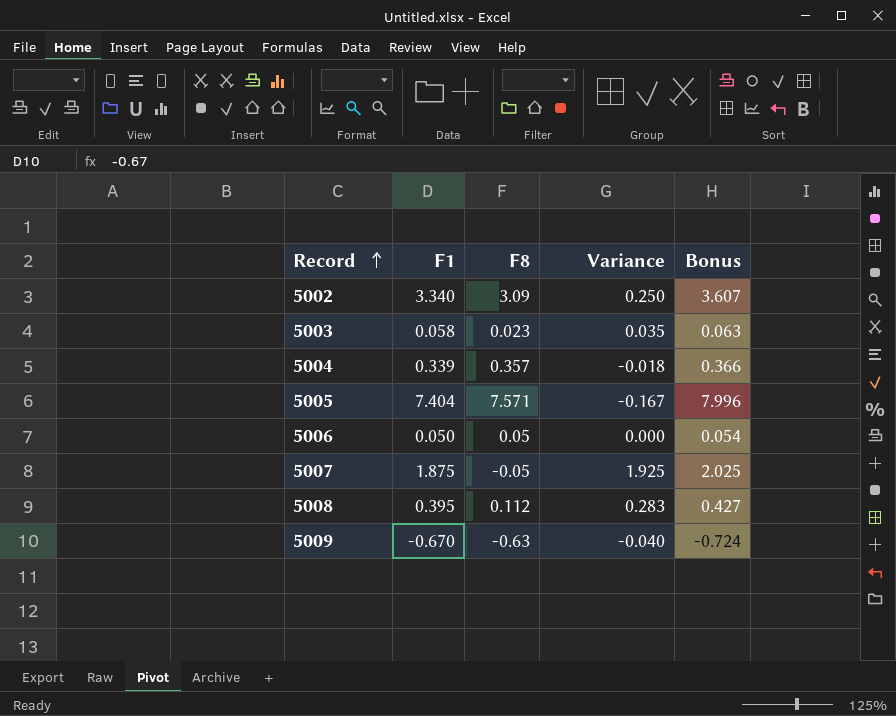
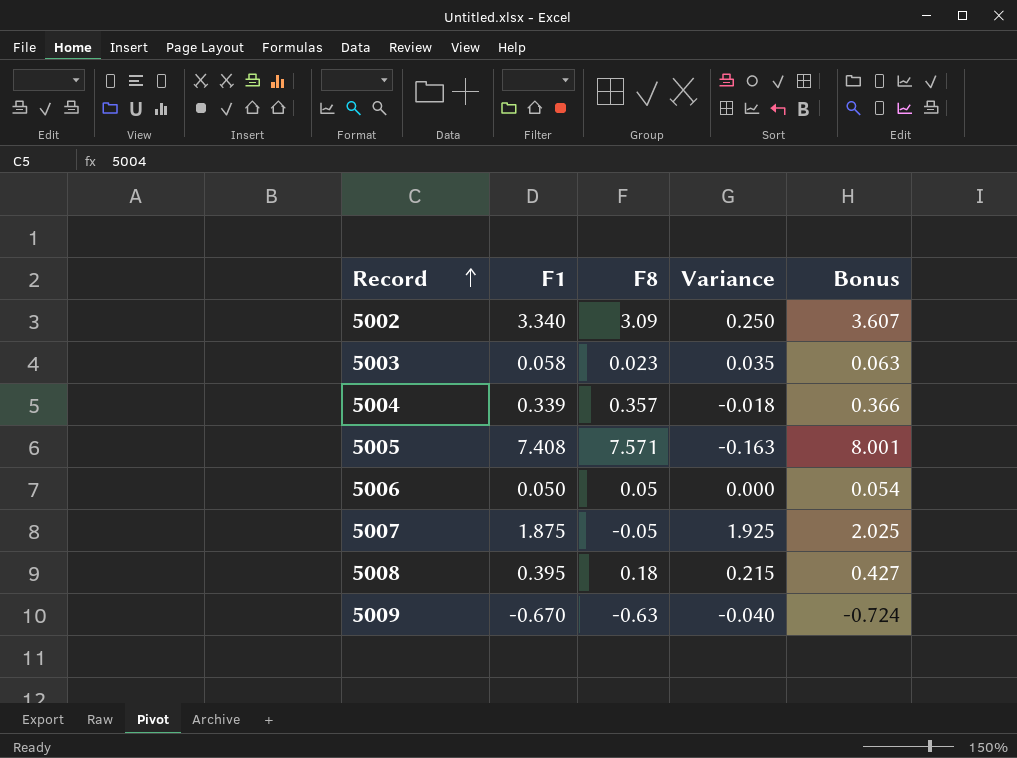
5005 | F1: 7.404 -> 7.408
5005 | Variance: -0.167 -> -0.163
5005 | Bonus: 7.996 -> 8.001
5008 | F8: 0.112 -> 0.18
5008 | Variance: 0.283 -> 0.215

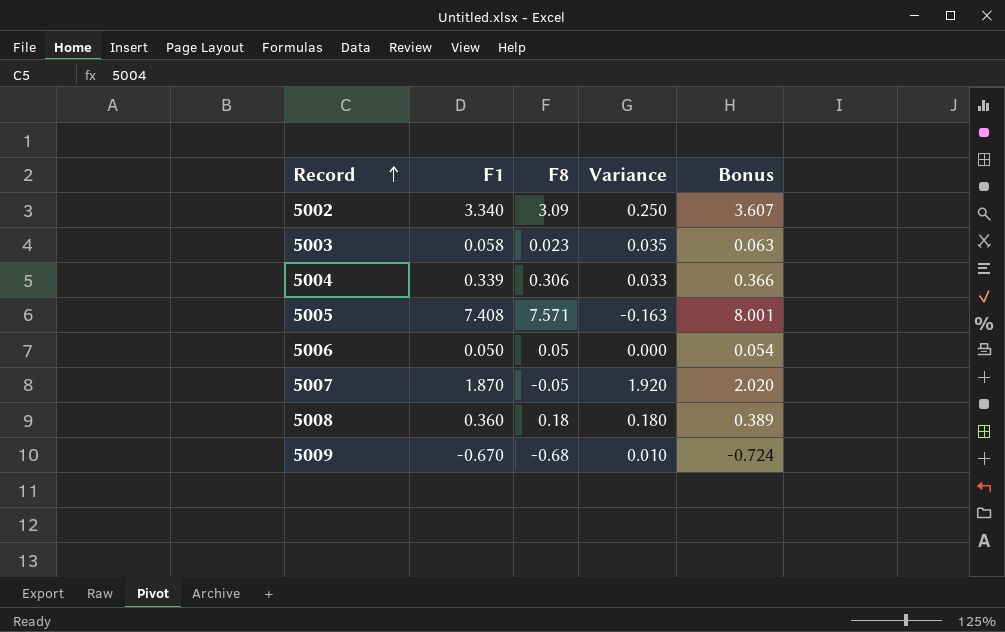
5004 | F8: 0.357 -> 0.306
5004 | Variance: -0.018 -> 0.033
5007 | F1: 1.875 -> 1.870
5007 | Variance: 1.925 -> 1.920
5007 | Bonus: 2.025 -> 2.020
5008 | F1: 0.395 -> 0.360
5008 | Variance: 0.215 -> 0.180
5008 | Bonus: 0.427 -> 0.389
5009 | F8: -0.63 -> -0.68
5009 | Variance: -0.040 -> 0.010

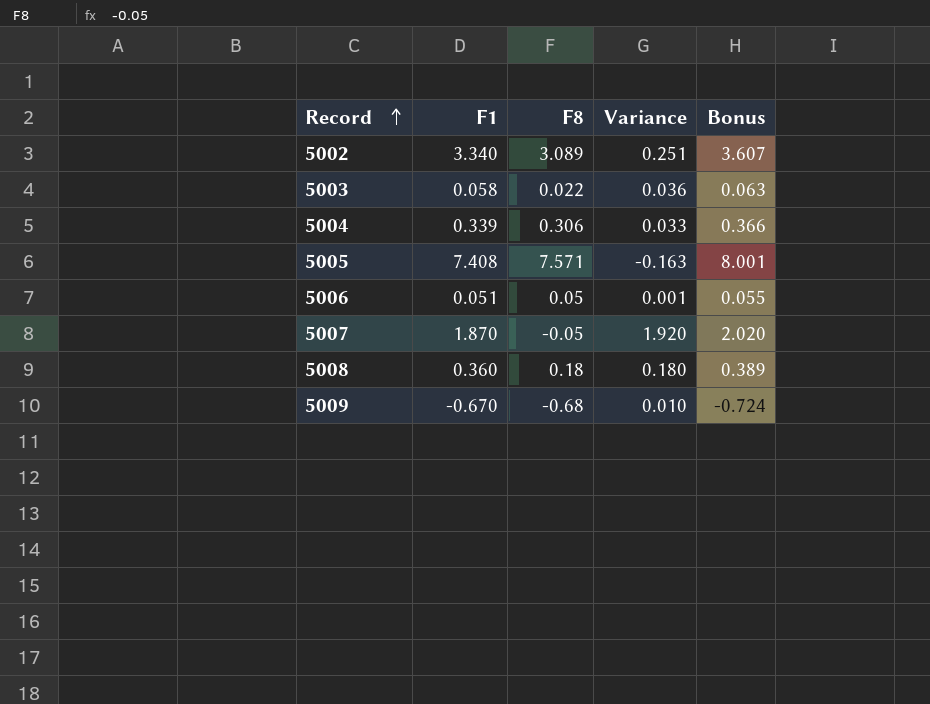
5002 | F8: 3.09 -> 3.089
5002 | Variance: 0.250 -> 0.251
5003 | F8: 0.023 -> 0.022
5003 | Variance: 0.035 -> 0.036
5006 | F1: 0.050 -> 0.051
5006 | Variance: 0.000 -> 0.001
5006 | Bonus: 0.054 -> 0.055

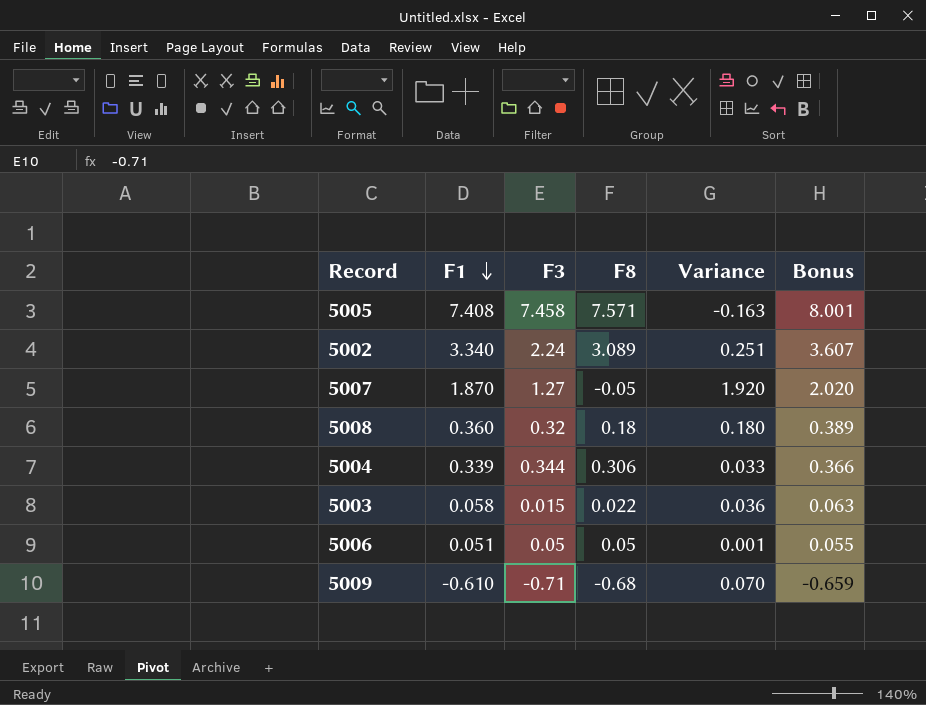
row order: Record ascending -> F1 descending
column F3 | position: none -> 3
5009 | F1: -0.670 -> -0.610
5009 | Variance: 0.010 -> 0.070
5009 | Bonus: -0.724 -> -0.659

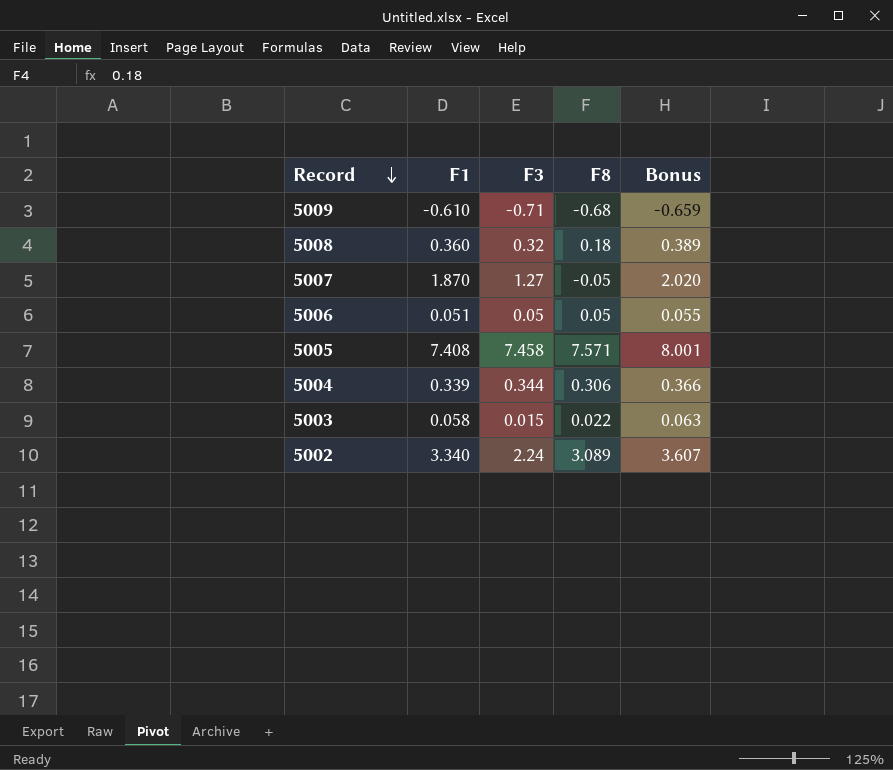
row order: F1 descending -> Record descending
column Variance | formula: [F1] - [F8] -> none

